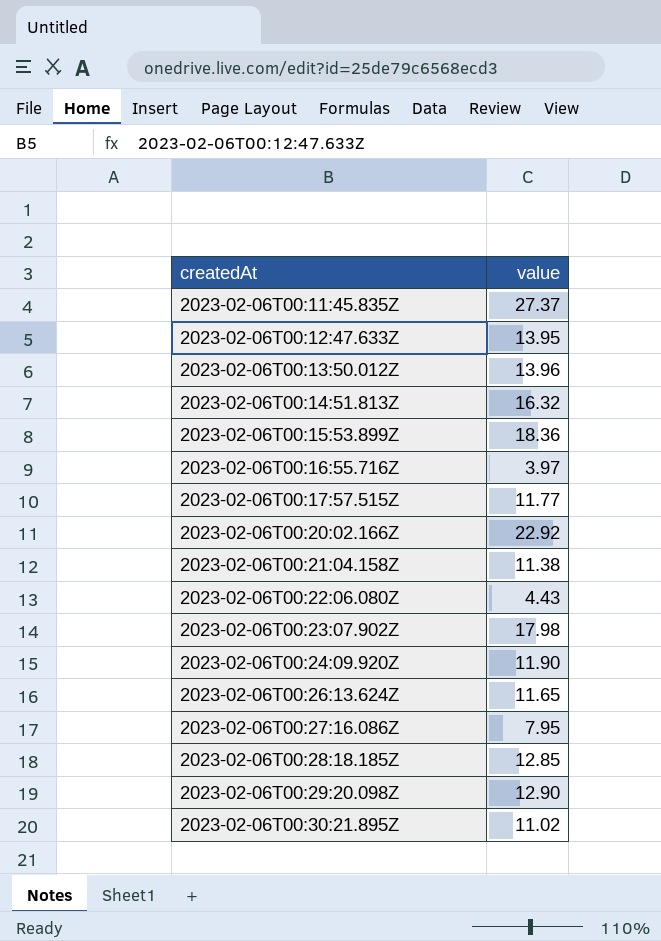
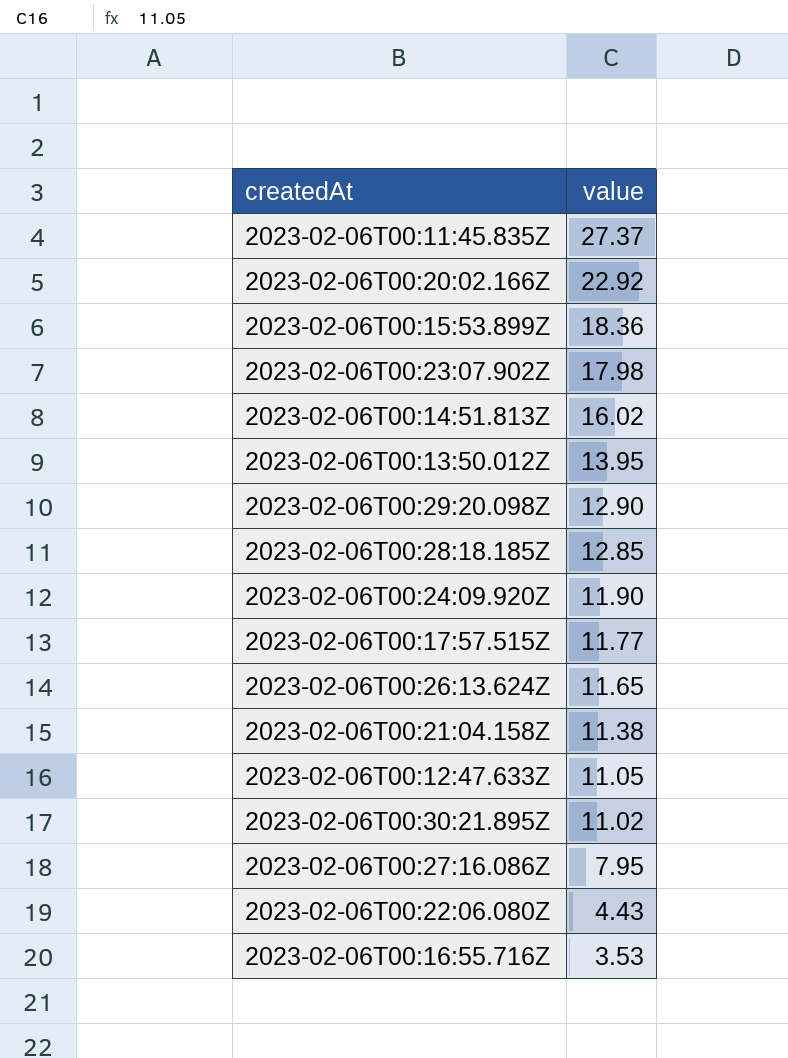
row order: createdAt ascending -> value descending
2023-02-06T00:14:51.813Z | value: 16.32 -> 16.02
2023-02-06T00:13:50.012Z | value: 13.96 -> 13.95
2023-02-06T00:12:47.633Z | value: 13.95 -> 11.05
2023-02-06T00:16:55.716Z | value: 3.97 -> 3.53

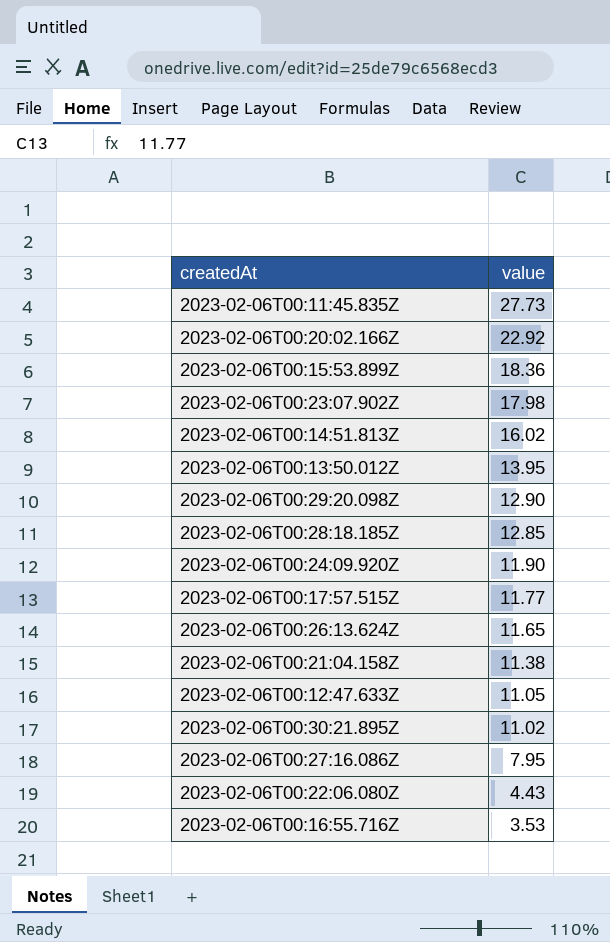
2023-02-06T00:11:45.835Z | value: 27.37 -> 27.73

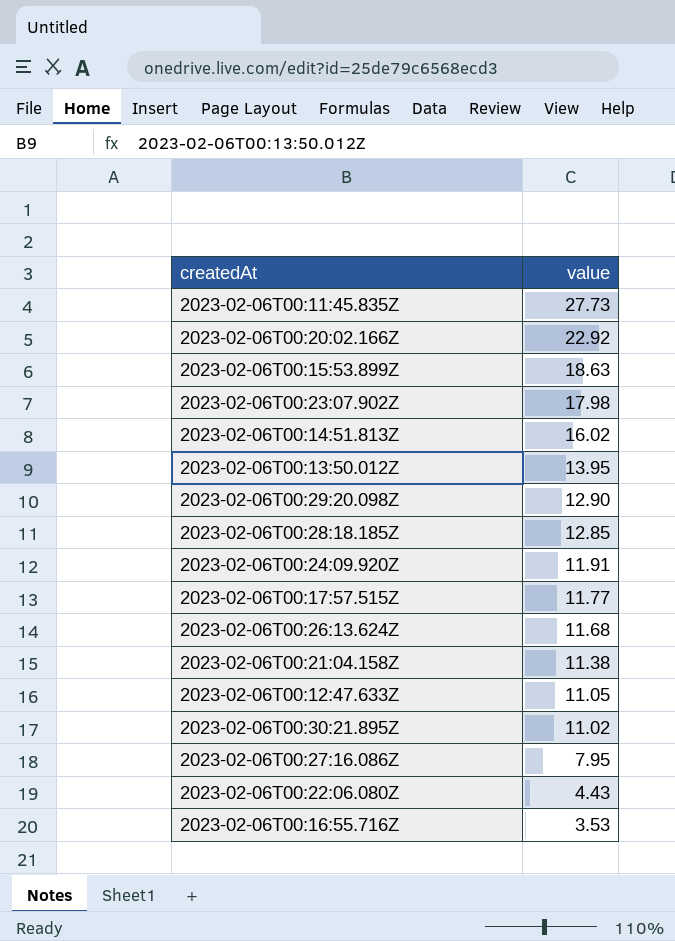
2023-02-06T00:15:53.899Z | value: 18.36 -> 18.63
2023-02-06T00:24:09.920Z | value: 11.90 -> 11.91
2023-02-06T00:26:13.624Z | value: 11.65 -> 11.68

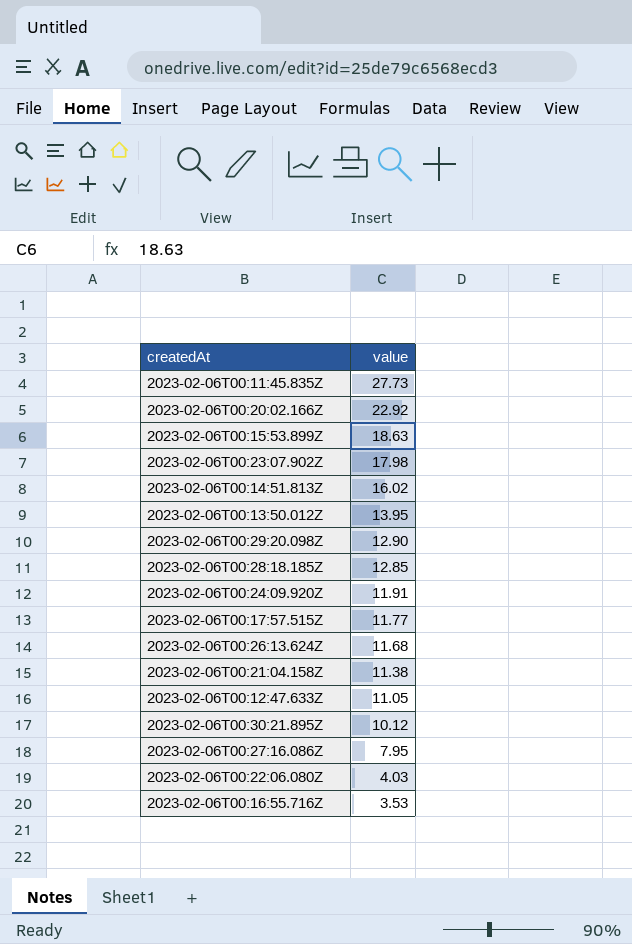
2023-02-06T00:30:21.895Z | value: 11.02 -> 10.12
2023-02-06T00:22:06.080Z | value: 4.43 -> 4.03

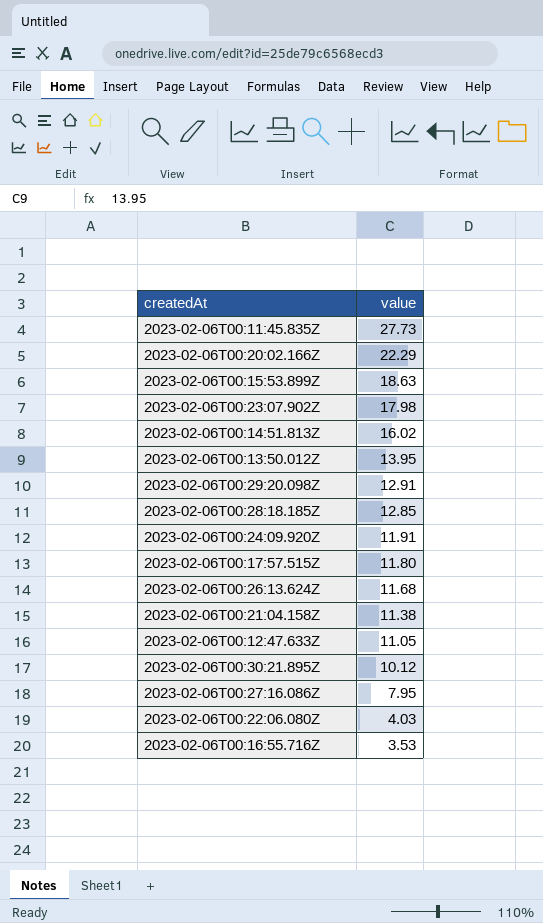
2023-02-06T00:20:02.166Z | value: 22.92 -> 22.29
2023-02-06T00:29:20.098Z | value: 12.90 -> 12.91
2023-02-06T00:17:57.515Z | value: 11.77 -> 11.80

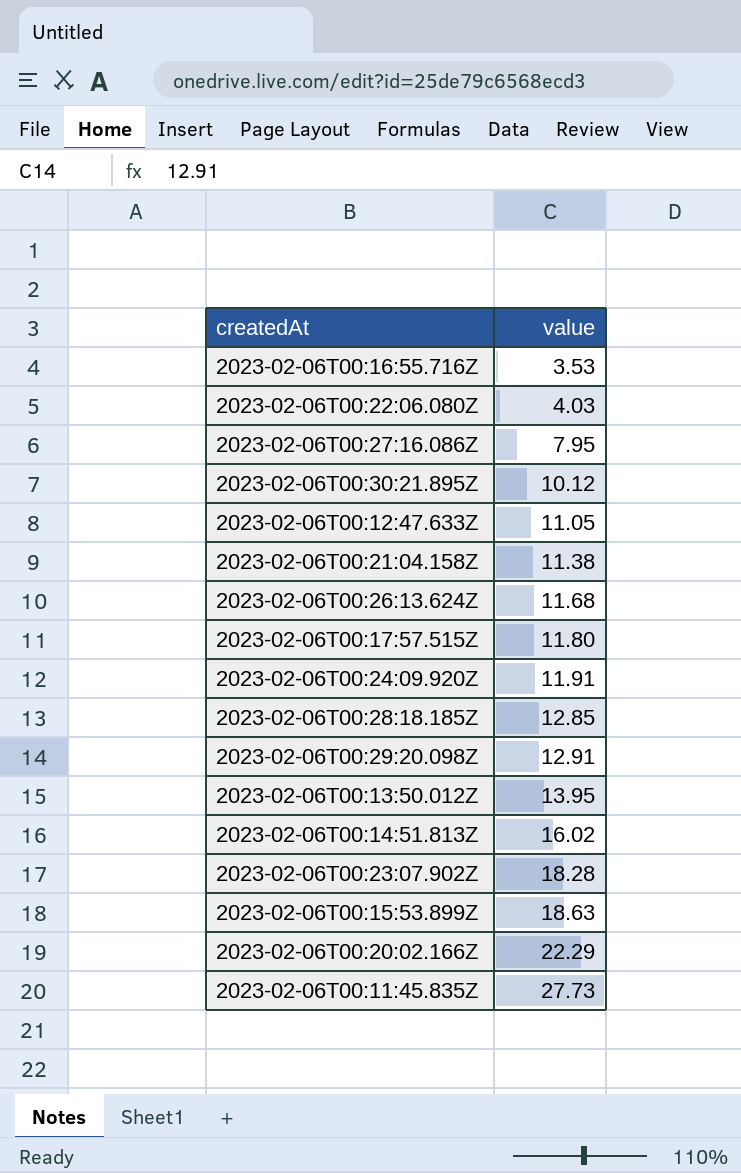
row order: value descending -> value ascending
2023-02-06T00:23:07.902Z | value: 17.98 -> 18.28

